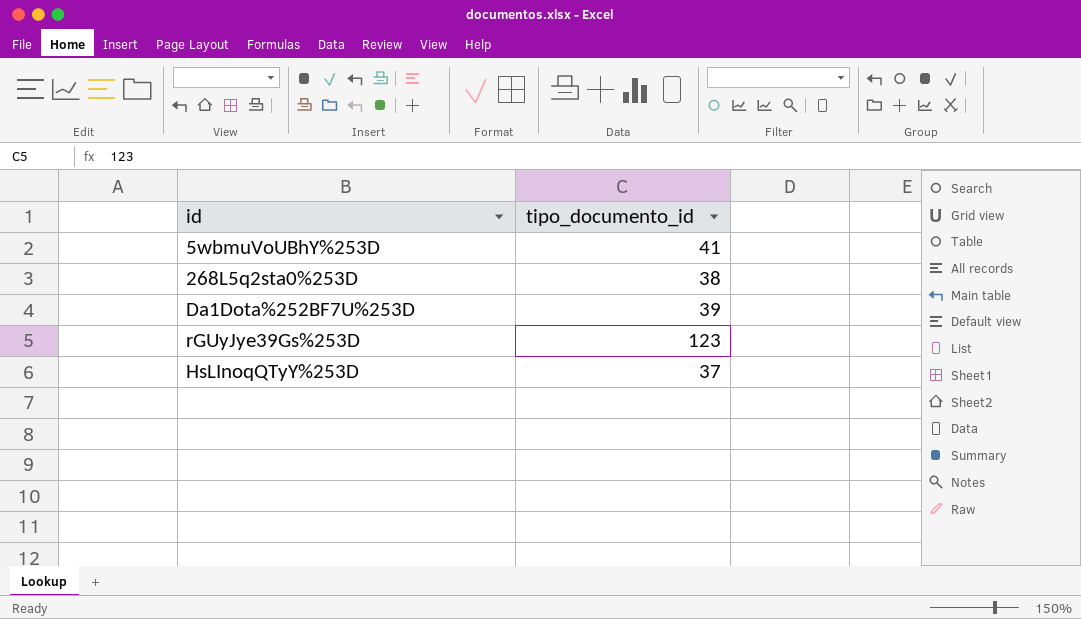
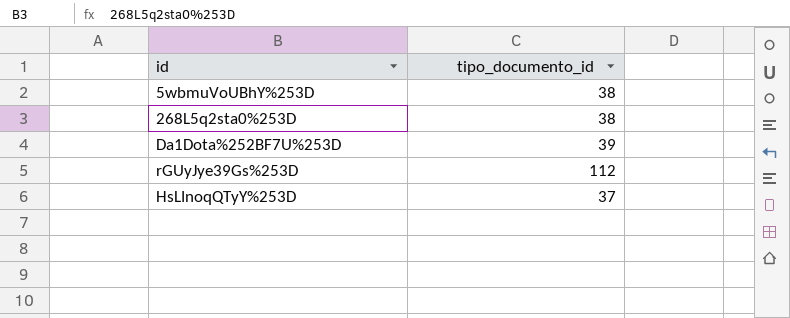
5wbmuVoUBhY%253D | tipo_documento_id: 41 -> 38
rGUyJye39Gs%253D | tipo_documento_id: 123 -> 112

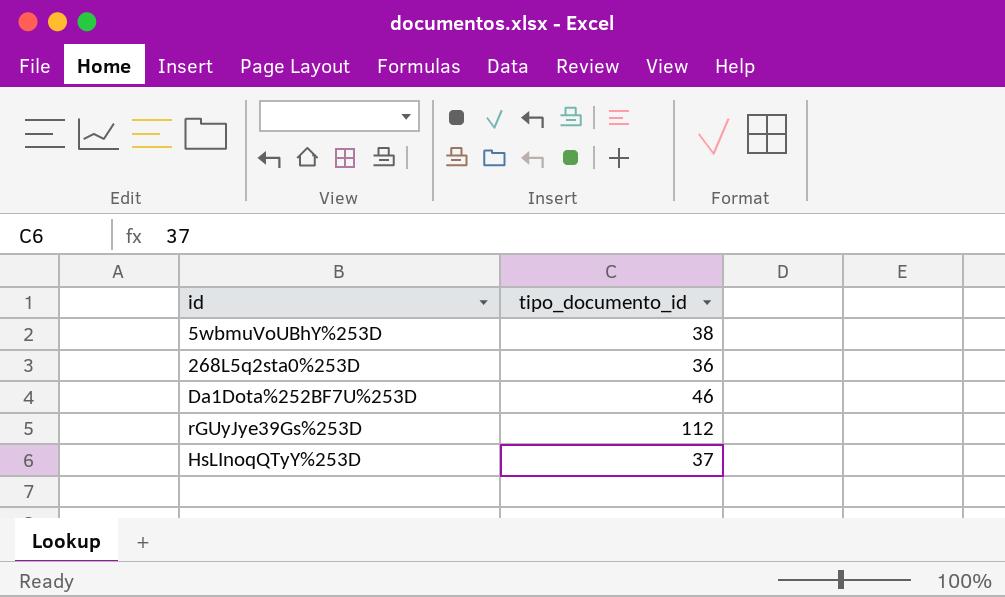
268L5q2sta0%253D | tipo_documento_id: 38 -> 36
Da1Dota%252BF7U%253D | tipo_documento_id: 39 -> 46

